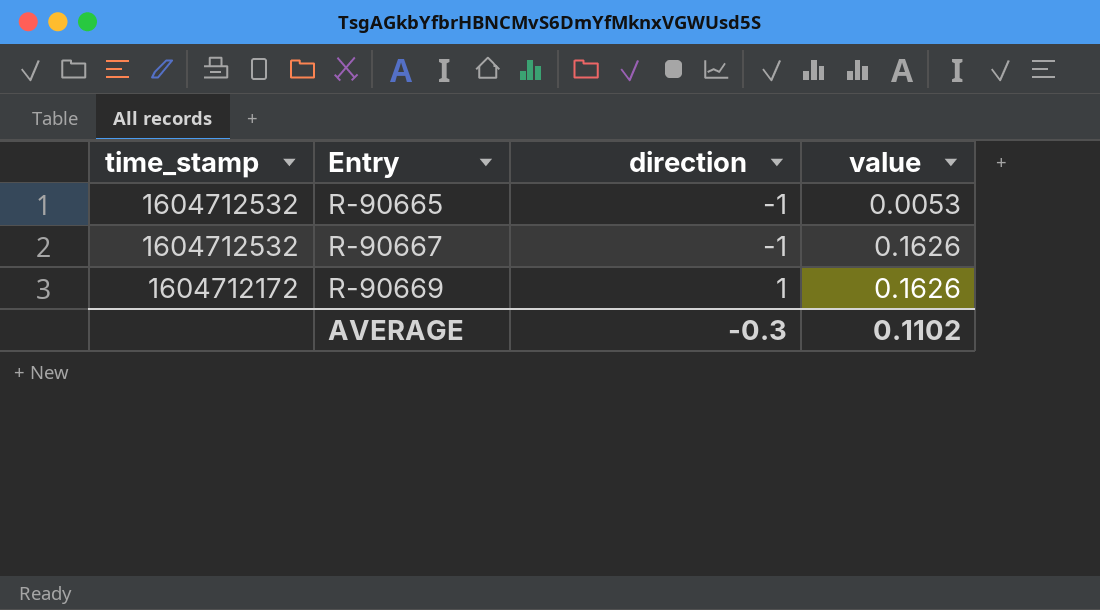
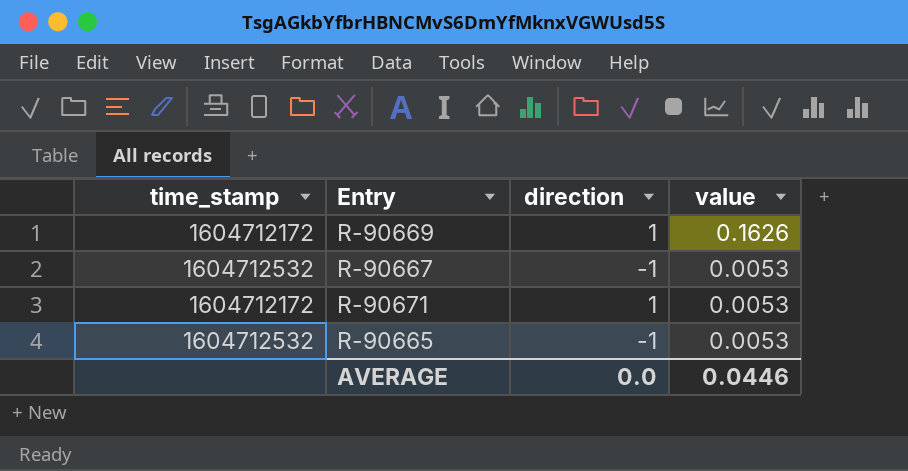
row order: time_stamp descending -> value descending
R-90667 | value: 0.1626 -> 0.0053
row R-90671: none -> 1604712172 | 1 | 0.0053
AVERAGE | direction: -0.3 -> 0.0
AVERAGE | value: 0.1102 -> 0.0446

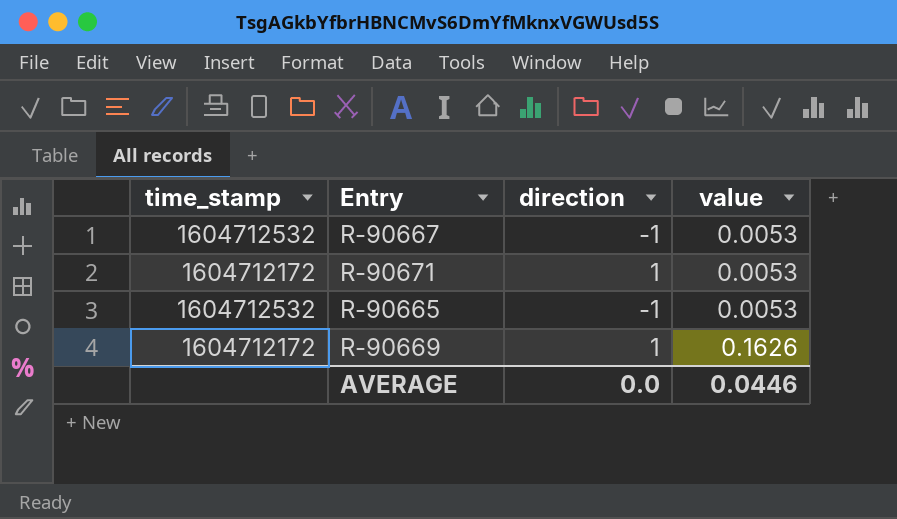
row order: value descending -> value ascending

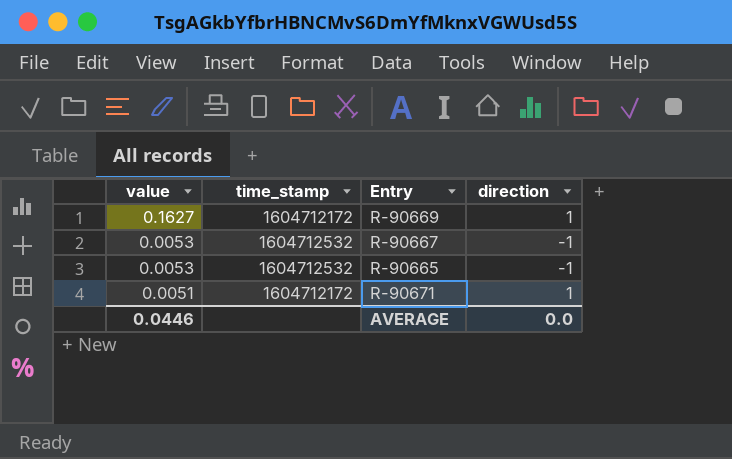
row order: value ascending -> value descending
column value | position: 4 -> 1
R-90669 | value: 0.1626 -> 0.1627
R-90671 | value: 0.0053 -> 0.0051

